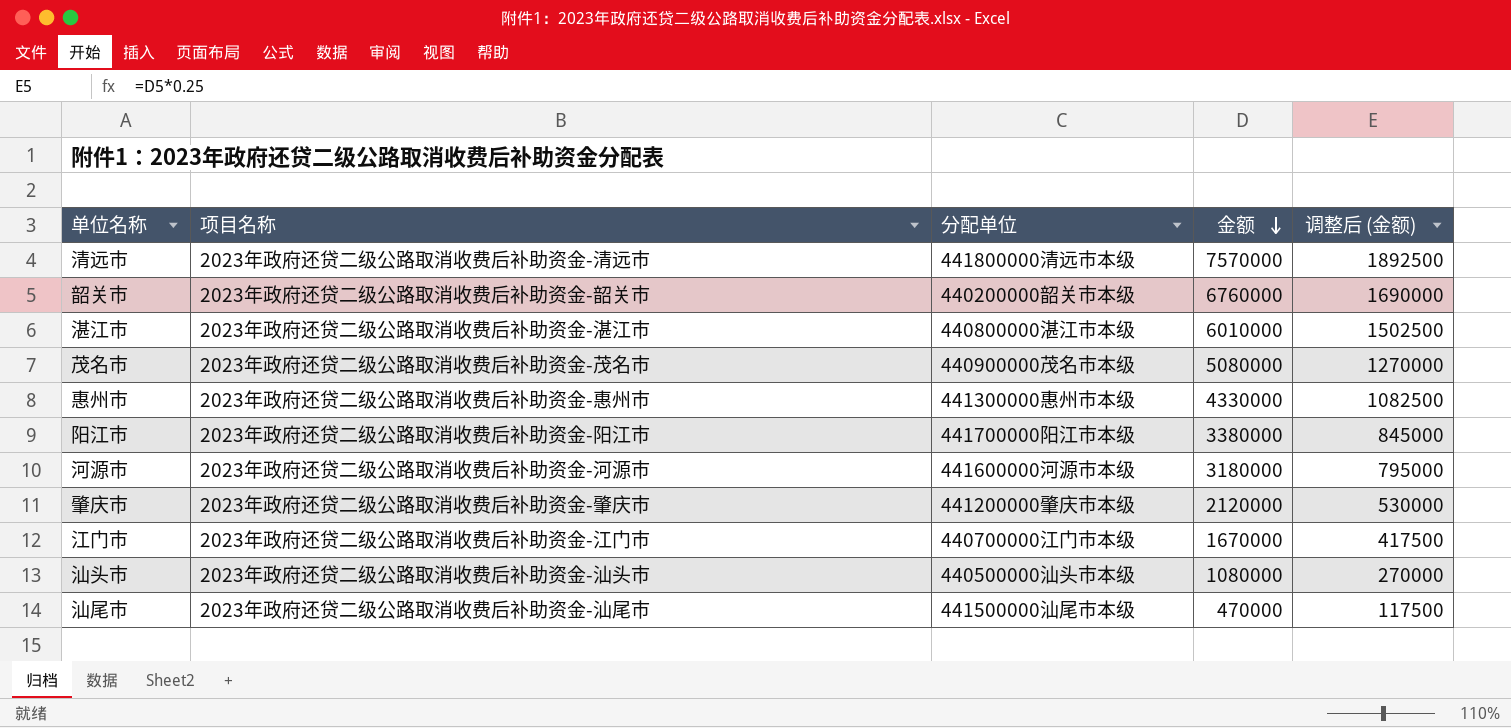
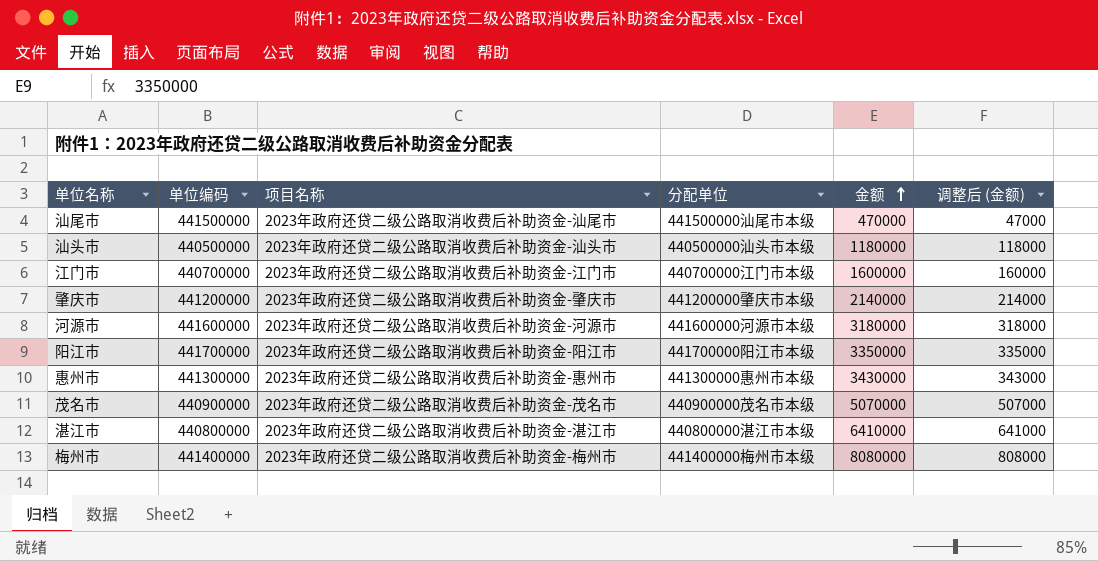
row order: 金额 descending -> 金额 ascending
column 单位编码 | position: none -> 2
column 调整后 (金额) | formula: [金额] * 0.25 -> [金额] * 0.1
row 清远市: 2023年政府还贷二级公路取消收费后补助资金-清远市 | 441800000清远市本级 | 7570000 | 1892500 -> none
row 韶关市: 2023年政府还贷二级公路取消收费后补助资金-韶关市 | 440200000韶关市本级 | 6760000 | 1690000 -> none
汕头市 | 金额: 1080000 -> 1180000
江门市 | 金额: 1670000 -> 1600000
肇庆市 | 金额: 2120000 -> 2140000
阳江市 | 金额: 3380000 -> 3350000
惠州市 | 金额: 4330000 -> 3430000
茂名市 | 金额: 5080000 -> 5070000
湛江市 | 金额: 6010000 -> 6410000
row 梅州市: none -> 441400000 | 2023年政府还贷二级公路取消收费后补助资金-梅州市 | 441400000梅州市本级 | 8080000 | 808000

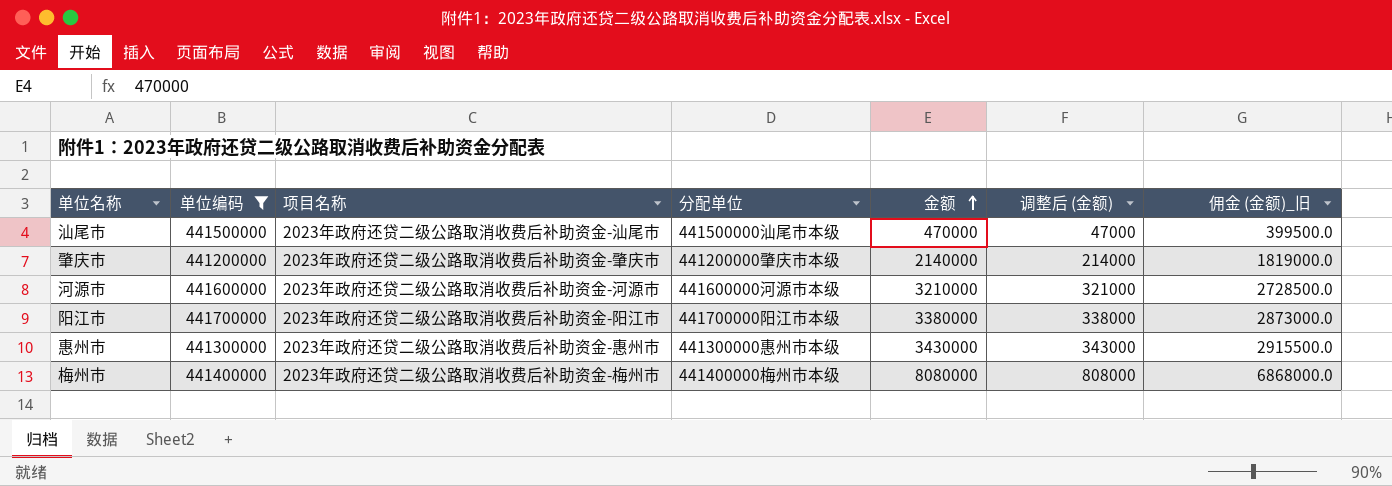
filter: none -> 单位编码 >= 441200000
column 佣金 (金额)_旧 | formula: none -> [金额] * 0.85
河源市 | 金额: 3180000 -> 3210000
河源市 | 调整后 (金额): 318000 -> 321000
阳江市 | 金额: 3350000 -> 3380000
阳江市 | 调整后 (金额): 335000 -> 338000

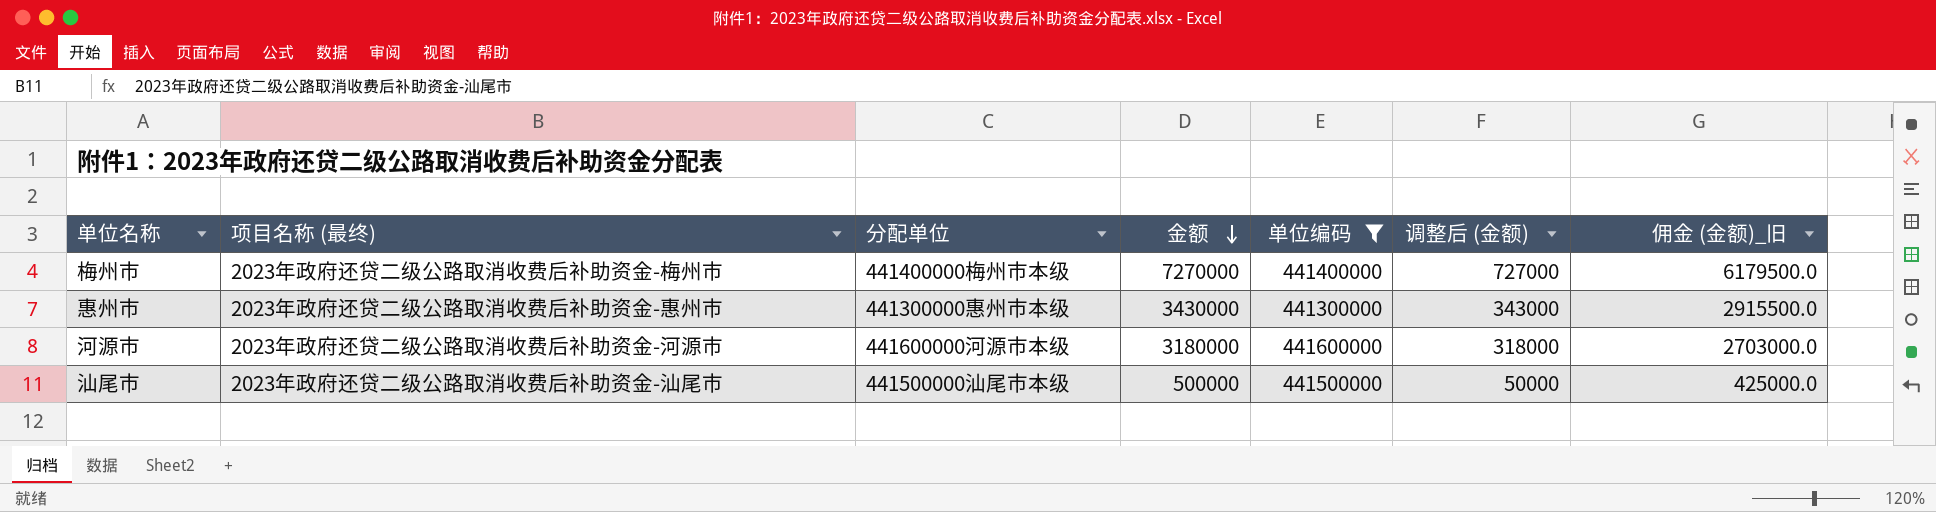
row order: 金额 ascending -> 金额 descending
column name: 项目名称 -> 项目名称 (最终)
column 单位编码 | position: 2 -> 5
row 肇庆市: 441200000 | 2023年政府还贷二级公路取消收费后补助资金-肇庆市 | 441200000肇庆市本级 | 2140000 | 214000 | 1819000.0 -> none
row 阳江市: 441700000 | 2023年政府还贷二级公路取消收费后补助资金-阳江市 | 441700000阳江市本级 | 3380000 | 338000 | 2873000.0 -> none
梅州市 | 金额: 8080000 -> 7270000
梅州市 | 调整后 (金额): 808000 -> 727000
梅州市 | 佣金 (金额)_旧: 6868000.0 -> 6179500.0
河源市 | 金额: 3210000 -> 3180000
河源市 | 调整后 (金额): 321000 -> 318000
河源市 | 佣金 (金额)_旧: 2728500.0 -> 2703000.0
汕尾市 | 金额: 470000 -> 500000
汕尾市 | 调整后 (金额): 47000 -> 50000
汕尾市 | 佣金 (金额)_旧: 399500.0 -> 425000.0

